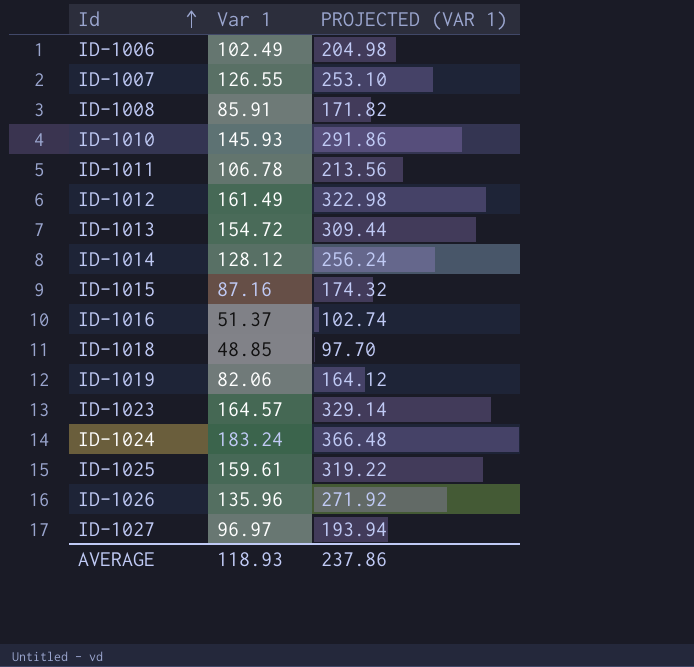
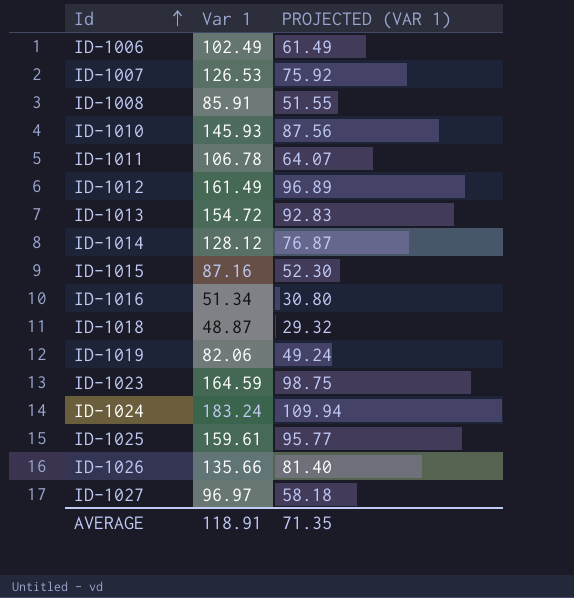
column PROJECTED (VAR 1) | formula: [Var 1] * 2 -> [Var 1] * 0.6
ID-1007 | Var 1: 126.55 -> 126.53
ID-1016 | Var 1: 51.37 -> 51.34
ID-1018 | Var 1: 48.85 -> 48.87
ID-1023 | Var 1: 164.57 -> 164.59
ID-1026 | Var 1: 135.96 -> 135.66
AVERAGE | Var 1: 118.93 -> 118.91
AVERAGE | PROJECTED (VAR 1): 237.86 -> 71.35

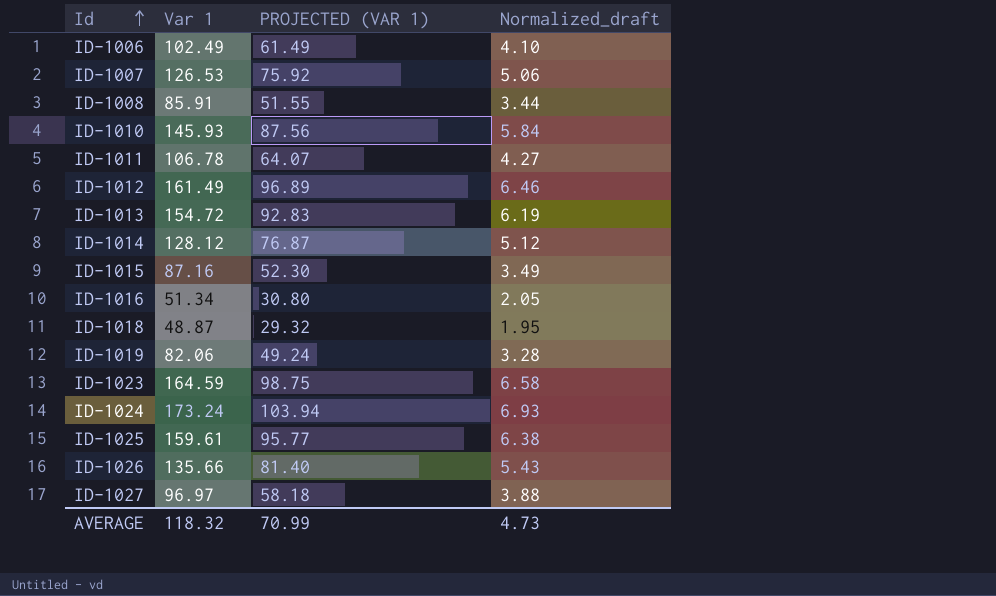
column Normalized_draft | formula: none -> [Var 1] * 0.04
ID-1024 | Var 1: 183.24 -> 173.24
ID-1024 | PROJECTED (VAR 1): 109.94 -> 103.94
AVERAGE | Var 1: 118.91 -> 118.32
AVERAGE | PROJECTED (VAR 1): 71.35 -> 70.99

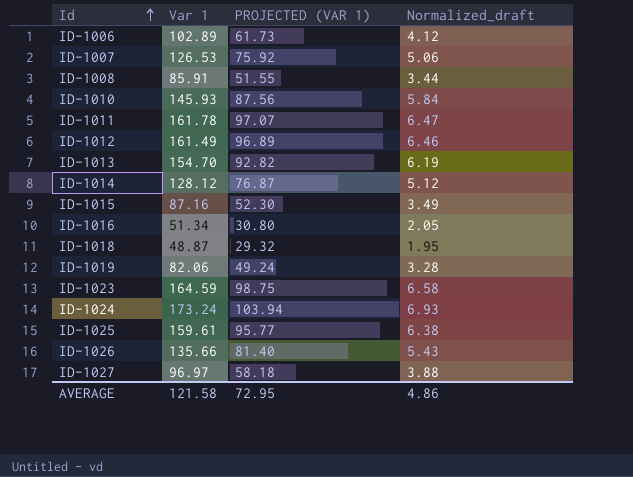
ID-1006 | Var 1: 102.49 -> 102.89
ID-1006 | PROJECTED (VAR 1): 61.49 -> 61.73
ID-1006 | Normalized_draft: 4.10 -> 4.12
ID-1011 | Var 1: 106.78 -> 161.78
ID-1011 | PROJECTED (VAR 1): 64.07 -> 97.07
ID-1011 | Normalized_draft: 4.27 -> 6.47
ID-1013 | Var 1: 154.72 -> 154.70
ID-1013 | PROJECTED (VAR 1): 92.83 -> 92.82
AVERAGE | Var 1: 118.32 -> 121.58
AVERAGE | PROJECTED (VAR 1): 70.99 -> 72.95
AVERAGE | Normalized_draft: 4.73 -> 4.86

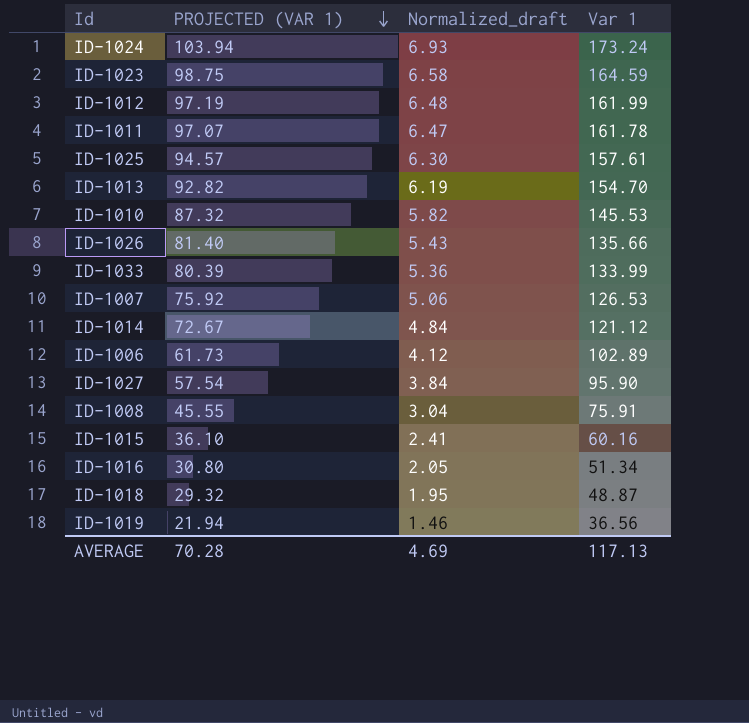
row order: Id ascending -> PROJECTED (VAR 1) descending
column Var 1 | position: 2 -> 4
ID-1012 | PROJECTED (VAR 1): 96.89 -> 97.19
ID-1012 | Normalized_draft: 6.46 -> 6.48
ID-1012 | Var 1: 161.49 -> 161.99
ID-1025 | PROJECTED (VAR 1): 95.77 -> 94.57
ID-1025 | Normalized_draft: 6.38 -> 6.30
ID-1025 | Var 1: 159.61 -> 157.61
ID-1010 | PROJECTED (VAR 1): 87.56 -> 87.32
ID-1010 | Normalized_draft: 5.84 -> 5.82
ID-1010 | Var 1: 145.93 -> 145.53
row ID-1033: none -> 80.39 | 5.36 | 133.99
ID-1014 | PROJECTED (VAR 1): 76.87 -> 72.67
ID-1014 | Normalized_draft: 5.12 -> 4.84
ID-1014 | Var 1: 128.12 -> 121.12
ID-1027 | PROJECTED (VAR 1): 58.18 -> 57.54
ID-1027 | Normalized_draft: 3.88 -> 3.84
ID-1027 | Var 1: 96.97 -> 95.90
ID-1008 | PROJECTED (VAR 1): 51.55 -> 45.55
ID-1008 | Normalized_draft: 3.44 -> 3.04
ID-1008 | Var 1: 85.91 -> 75.91
ID-1015 | PROJECTED (VAR 1): 52.30 -> 36.10
ID-1015 | Normalized_draft: 3.49 -> 2.41
ID-1015 | Var 1: 87.16 -> 60.16
ID-1019 | PROJECTED (VAR 1): 49.24 -> 21.94
ID-1019 | Normalized_draft: 3.28 -> 1.46
ID-1019 | Var 1: 82.06 -> 36.56
AVERAGE | PROJECTED (VAR 1): 72.95 -> 70.28
AVERAGE | Normalized_draft: 4.86 -> 4.69
AVERAGE | Var 1: 121.58 -> 117.13

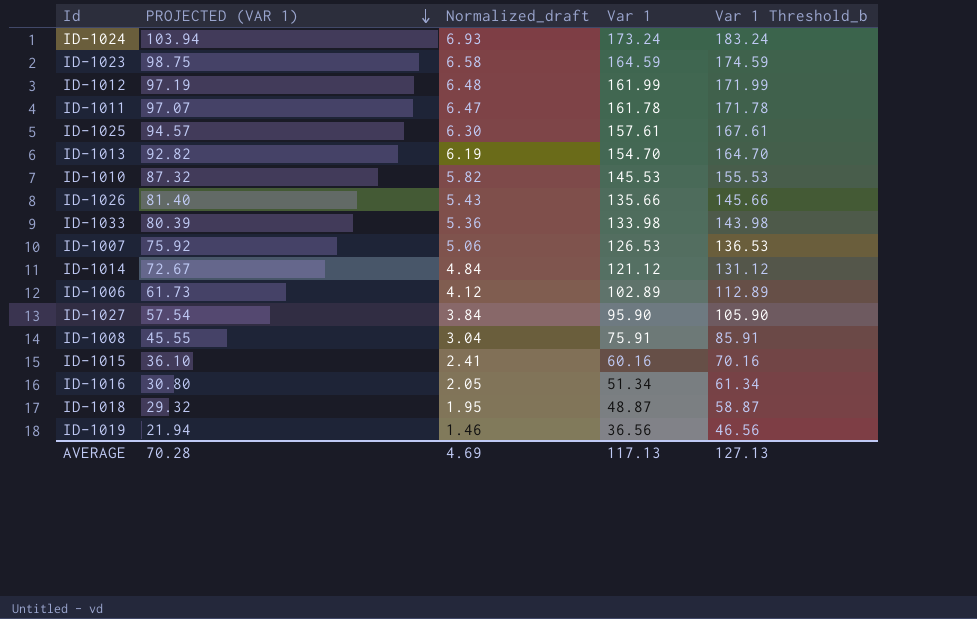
column Var 1 Threshold_b | formula: none -> [Var 1] + 10
ID-1033 | Var 1: 133.99 -> 133.98

